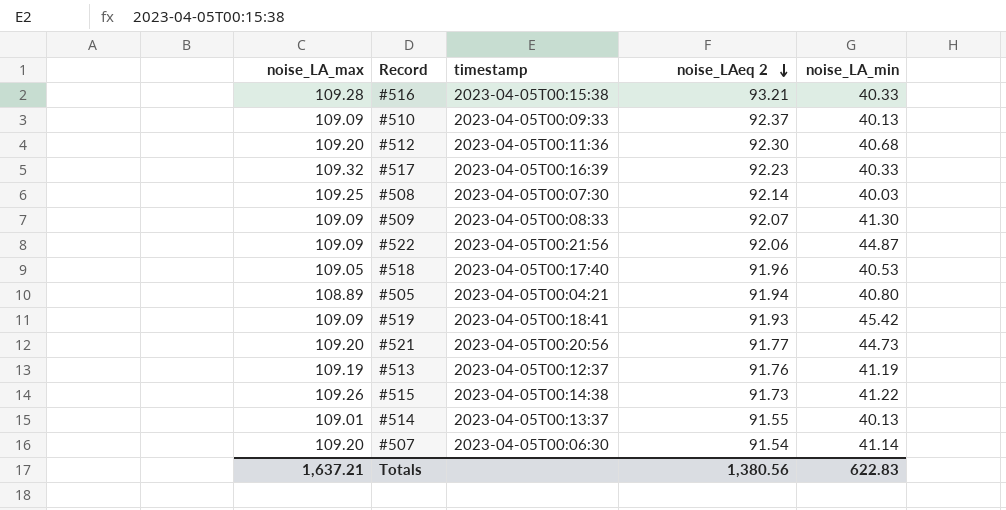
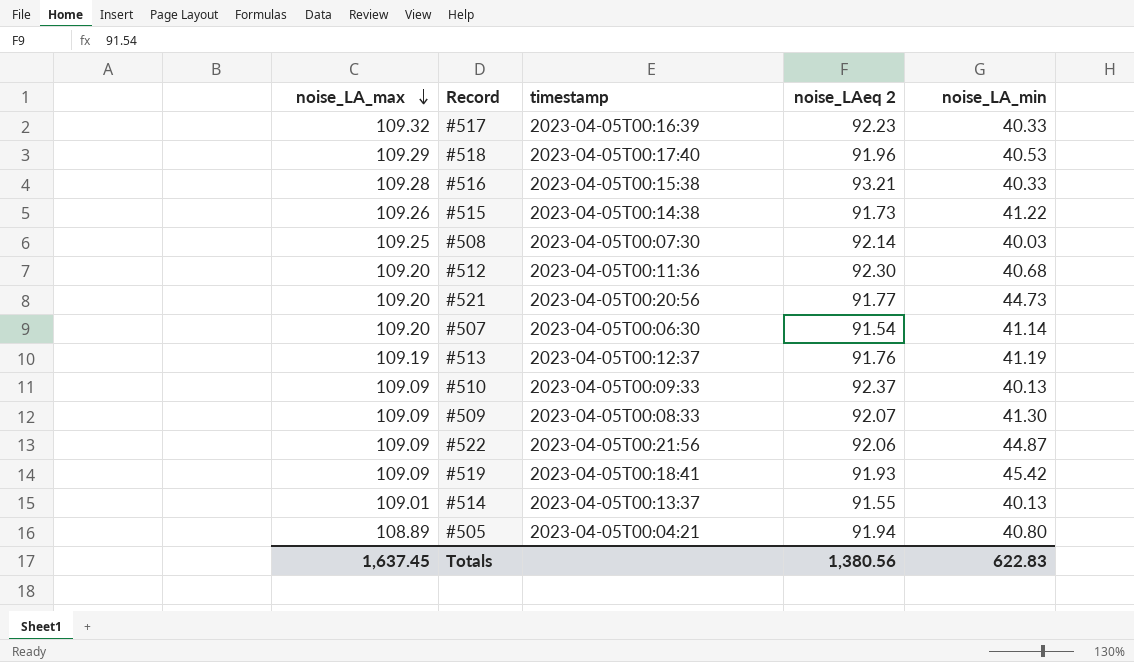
row order: noise_LAeq 2 descending -> noise_LA_max descending
#518 | noise_LA_max: 109.05 -> 109.29
Totals | noise_LA_max: 1,637.21 -> 1,637.45

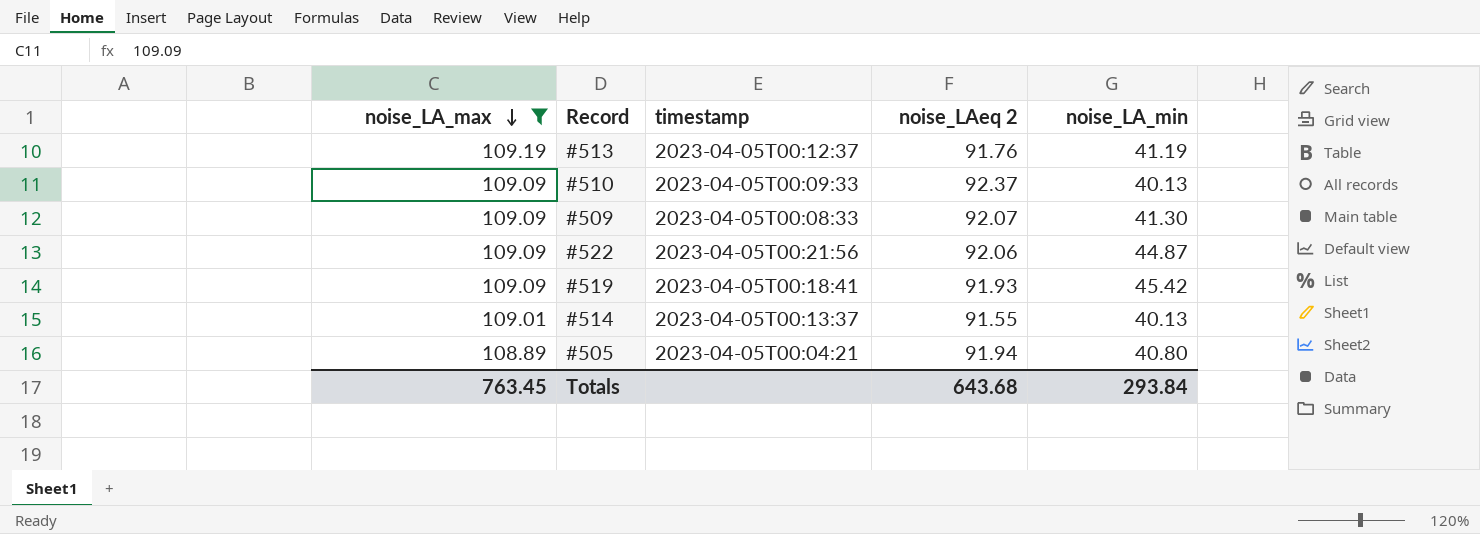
filter: none -> noise_LA_max <= 109.19
Totals | noise_LA_max: 1,637.45 -> 763.45
Totals | noise_LAeq 2: 1,380.56 -> 643.68
Totals | noise_LA_min: 622.83 -> 293.84

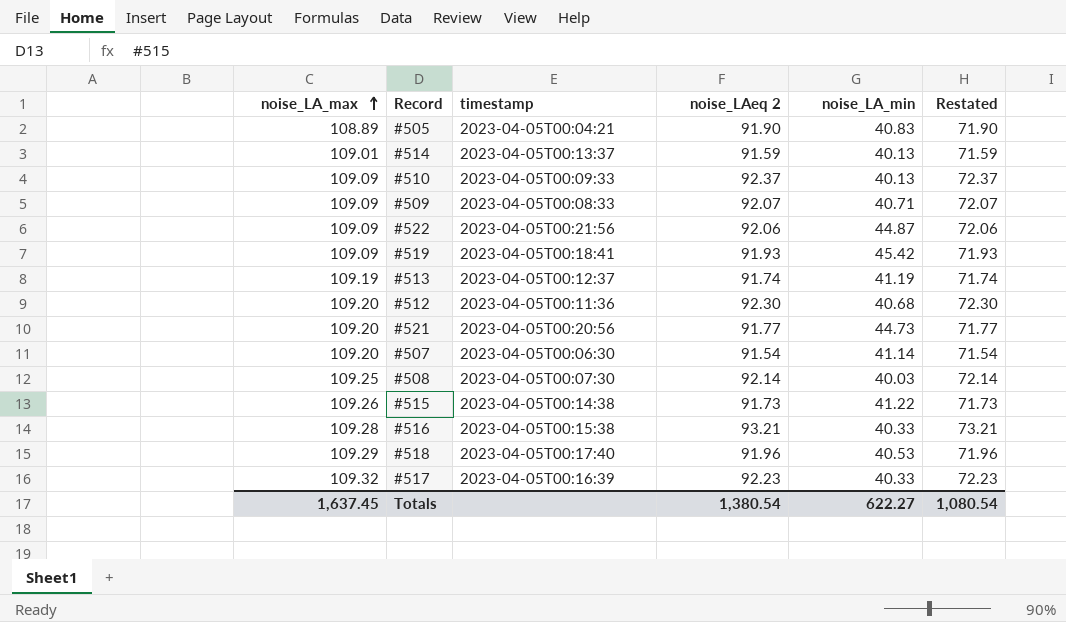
filter: noise_LA_max <= 109.19 -> none
row order: noise_LA_max descending -> noise_LA_max ascending
column Restated | formula: none -> [noise_LAeq 2] - 20
#505 | noise_LAeq 2: 91.94 -> 91.90
#505 | noise_LA_min: 40.80 -> 40.83
#514 | noise_LAeq 2: 91.55 -> 91.59
#509 | noise_LA_min: 41.30 -> 40.71
#513 | noise_LAeq 2: 91.76 -> 91.74
Totals | noise_LA_max: 763.45 -> 1,637.45
Totals | noise_LAeq 2: 643.68 -> 1,380.54
Totals | noise_LA_min: 293.84 -> 622.27

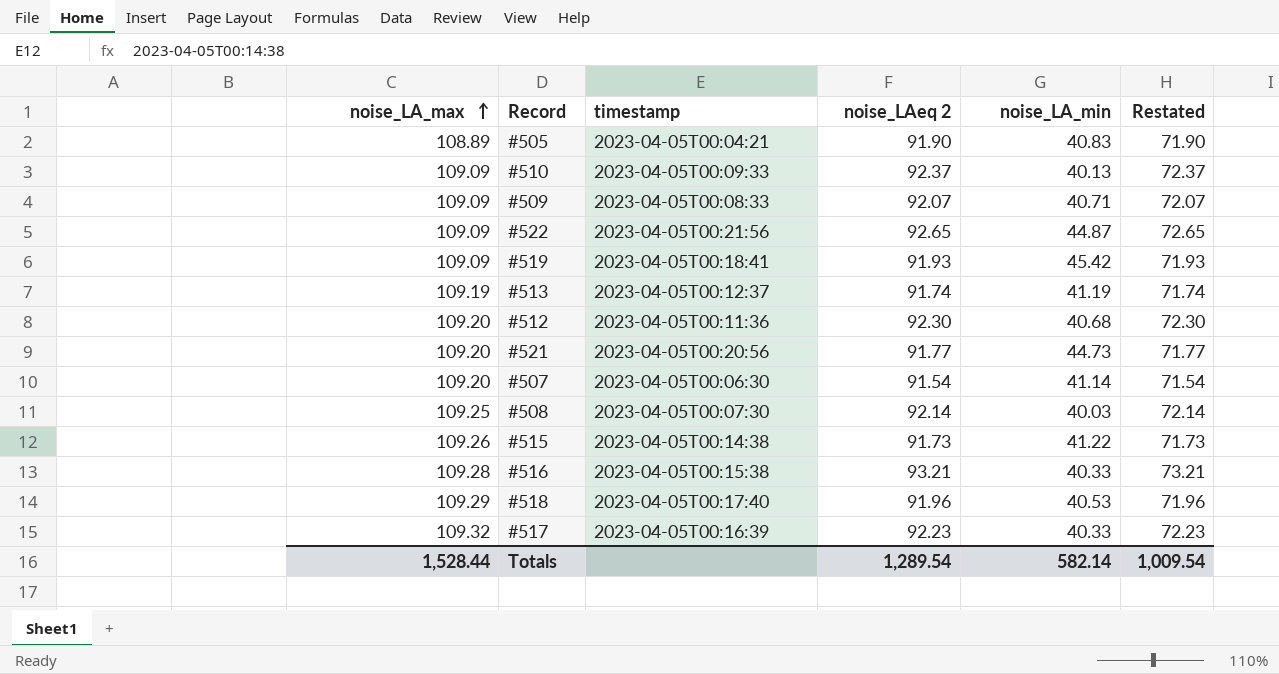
row #514: 109.01 | 2023-04-05T00:13:37 | 91.59 | 40.13 | 71.59 -> none
#522 | noise_LAeq 2: 92.06 -> 92.65
#522 | Restated: 72.06 -> 72.65
Totals | noise_LA_max: 1,637.45 -> 1,528.44
Totals | noise_LAeq 2: 1,380.54 -> 1,289.54
Totals | noise_LA_min: 622.27 -> 582.14
Totals | Restated: 1,080.54 -> 1,009.54

